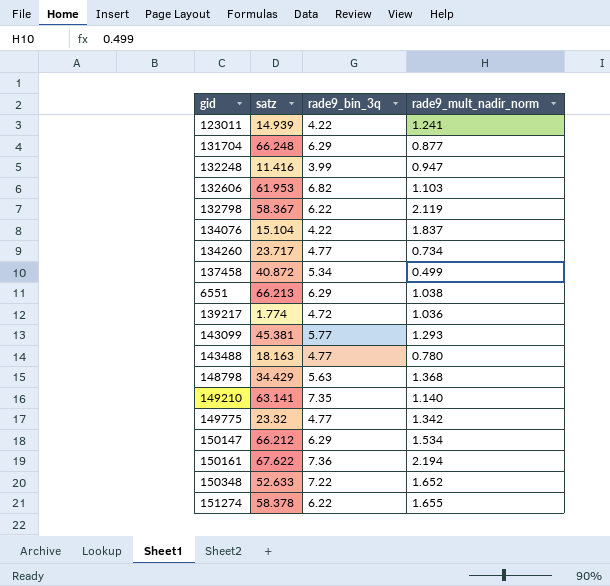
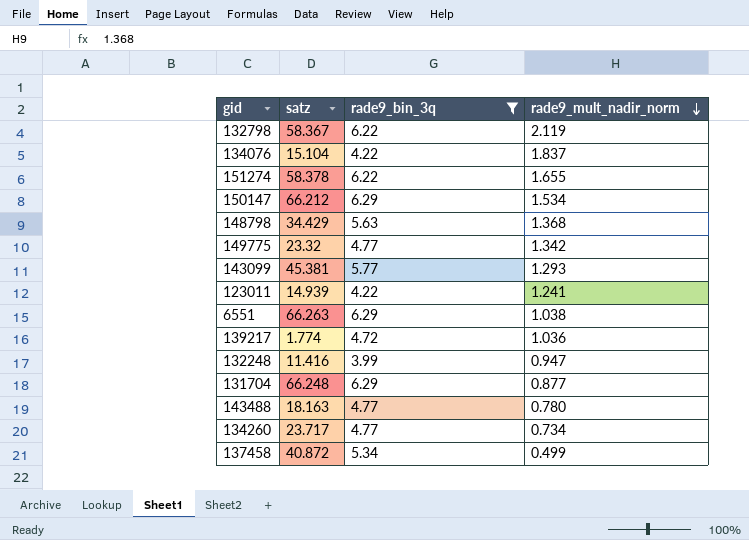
filter: none -> rade9_bin_3q <= 6.29
row order: none -> rade9_mult_nadir_norm descending
6551 | satz: 66.213 -> 66.263

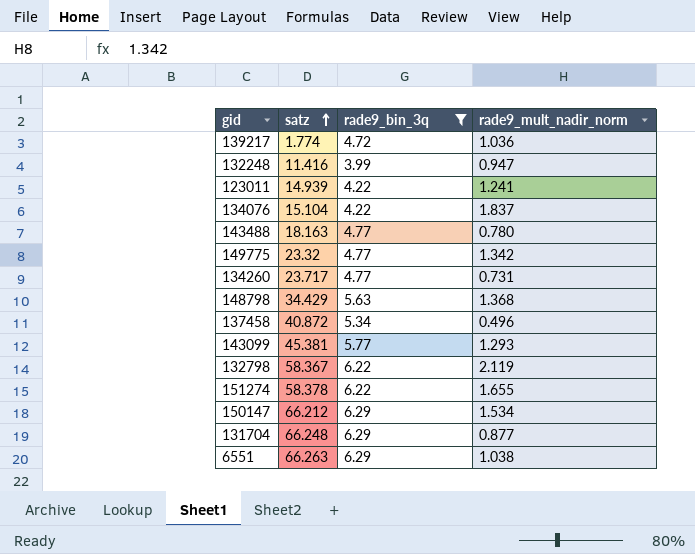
row order: rade9_mult_nadir_norm descending -> satz ascending
134260 | rade9_mult_nadir_norm: 0.734 -> 0.731
137458 | rade9_mult_nadir_norm: 0.499 -> 0.496

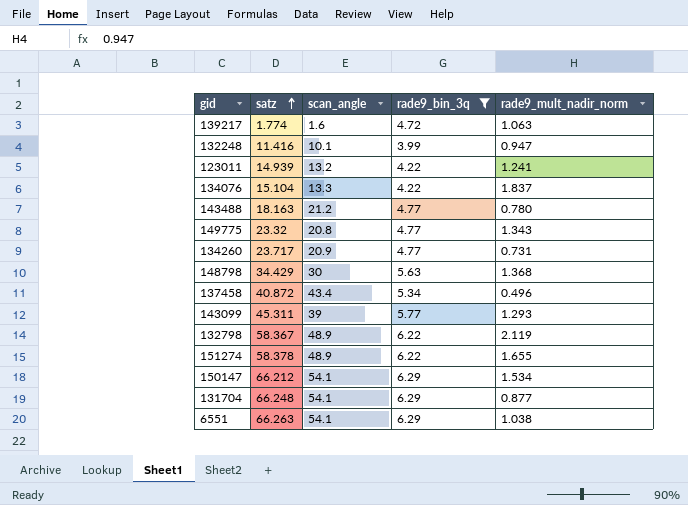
column scan_angle | position: none -> 3
139217 | rade9_mult_nadir_norm: 1.036 -> 1.063
149775 | rade9_mult_nadir_norm: 1.342 -> 1.343
143099 | satz: 45.381 -> 45.311

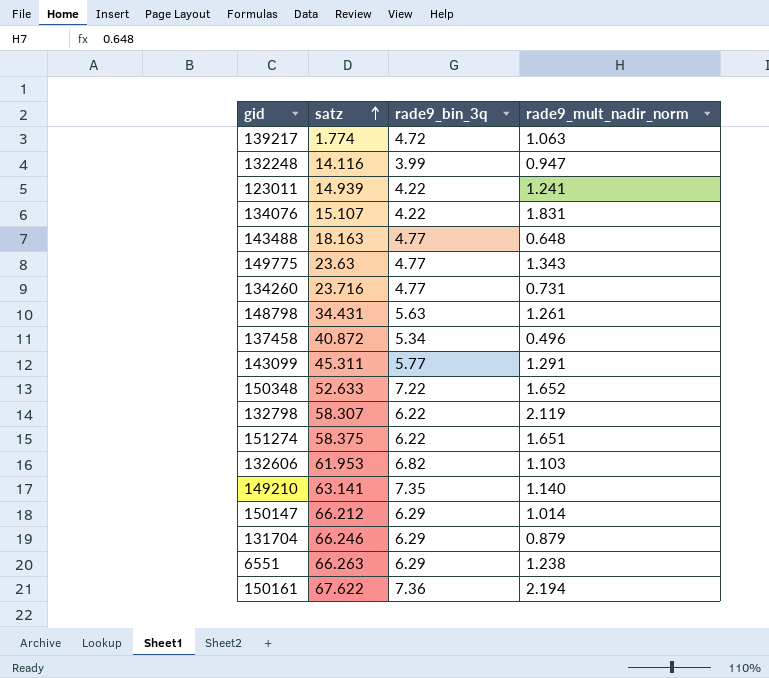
filter: rade9_bin_3q <= 6.29 -> none
column scan_angle | position: 3 -> none
132248 | satz: 11.416 -> 14.116
134076 | satz: 15.104 -> 15.107
134076 | rade9_mult_nadir_norm: 1.837 -> 1.831
143488 | rade9_mult_nadir_norm: 0.780 -> 0.648
149775 | satz: 23.32 -> 23.63
134260 | satz: 23.717 -> 23.716
148798 | satz: 34.429 -> 34.431
148798 | rade9_mult_nadir_norm: 1.368 -> 1.261
143099 | rade9_mult_nadir_norm: 1.293 -> 1.291
132798 | satz: 58.367 -> 58.307
151274 | satz: 58.378 -> 58.375
151274 | rade9_mult_nadir_norm: 1.655 -> 1.651
150147 | rade9_mult_nadir_norm: 1.534 -> 1.014
131704 | satz: 66.248 -> 66.246
131704 | rade9_mult_nadir_norm: 0.877 -> 0.879
6551 | rade9_mult_nadir_norm: 1.038 -> 1.238

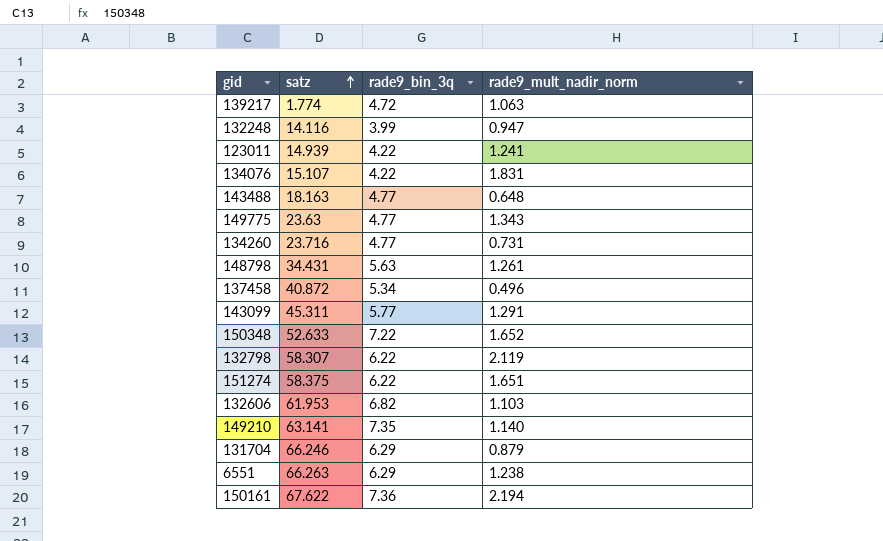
row 150147: 66.212 | 6.29 | 1.014 -> none

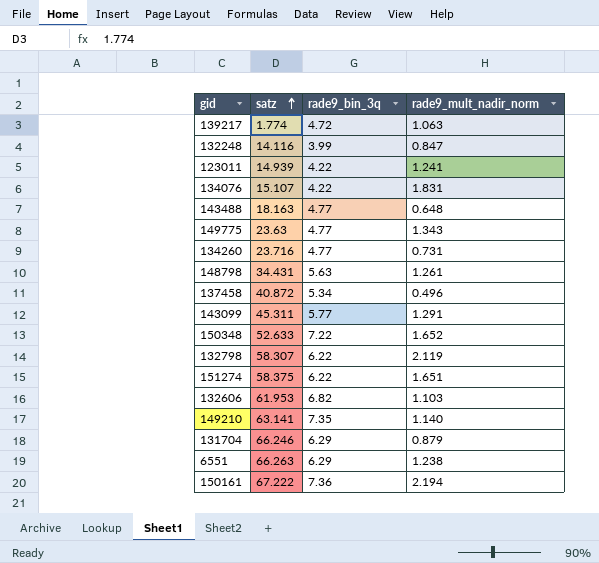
132248 | rade9_mult_nadir_norm: 0.947 -> 0.847
150161 | satz: 67.622 -> 67.222

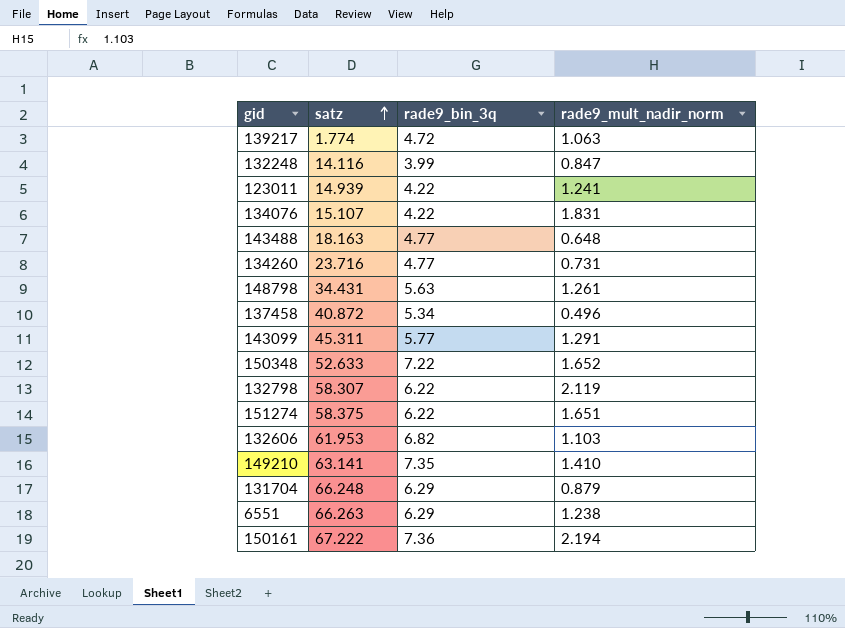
row 149775: 23.63 | 4.77 | 1.343 -> none
149210 | rade9_mult_nadir_norm: 1.140 -> 1.410
131704 | satz: 66.246 -> 66.248

